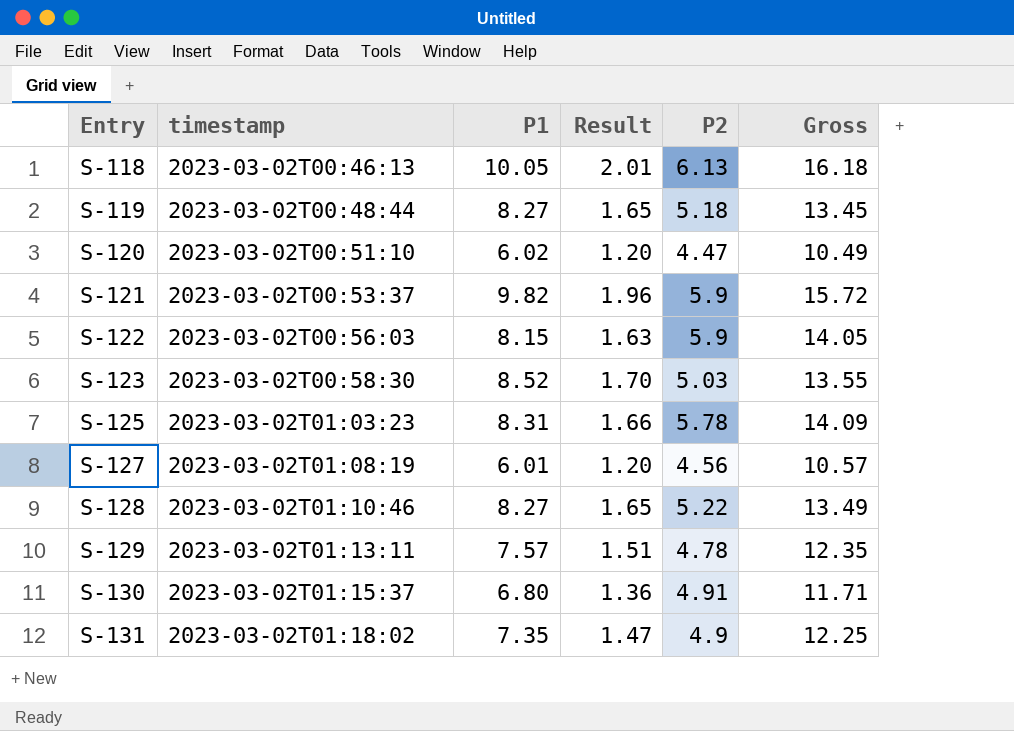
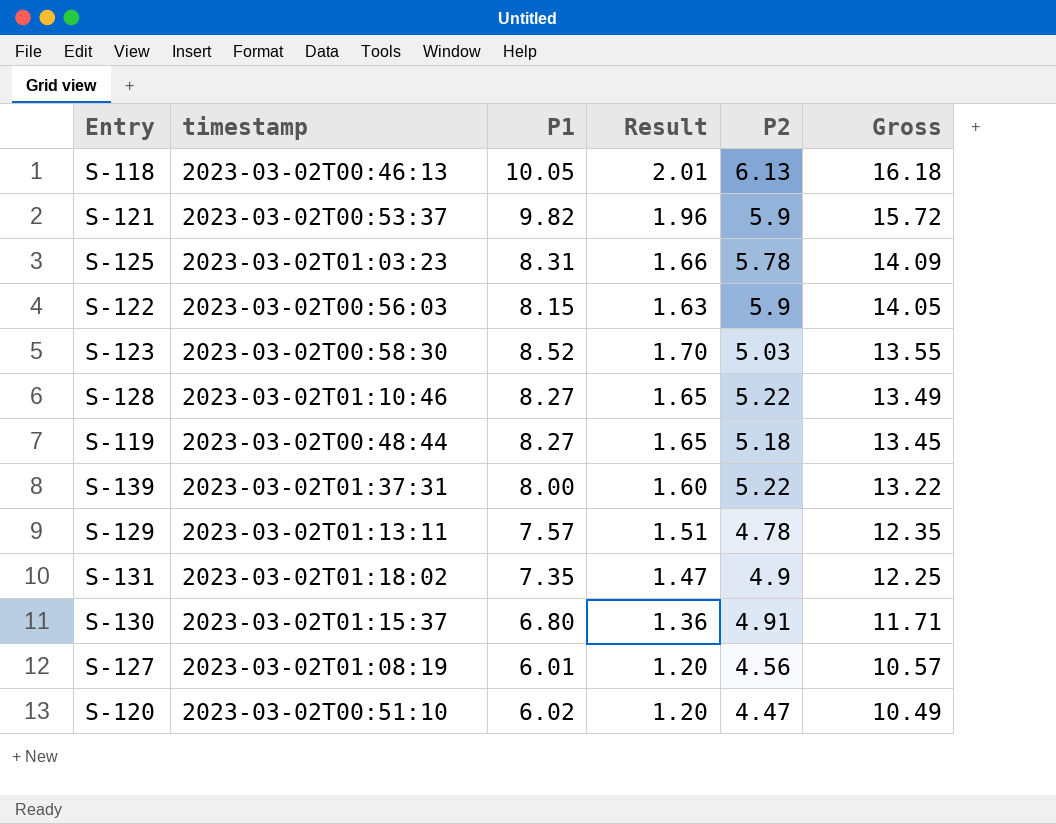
row order: Entry ascending -> Gross descending
row S-139: none -> 2023-03-02T01:37:31 | 8.00 | 1.60 | 5.22 | 13.22

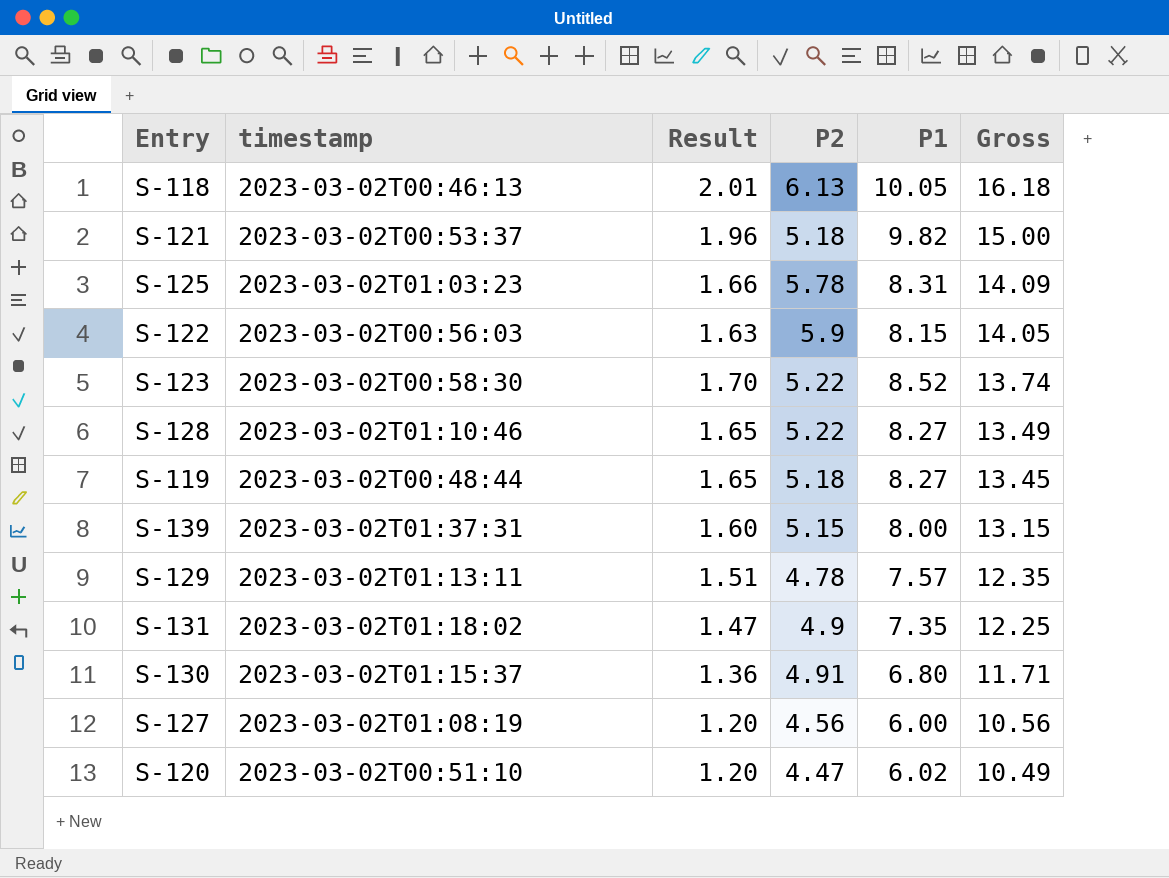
column P1 | position: 3 -> 5
S-121 | P2: 5.9 -> 5.18
S-121 | Gross: 15.72 -> 15.00
S-123 | P2: 5.03 -> 5.22
S-123 | Gross: 13.55 -> 13.74
S-139 | P2: 5.22 -> 5.15
S-139 | Gross: 13.22 -> 13.15
S-127 | P1: 6.01 -> 6.00
S-127 | Gross: 10.57 -> 10.56

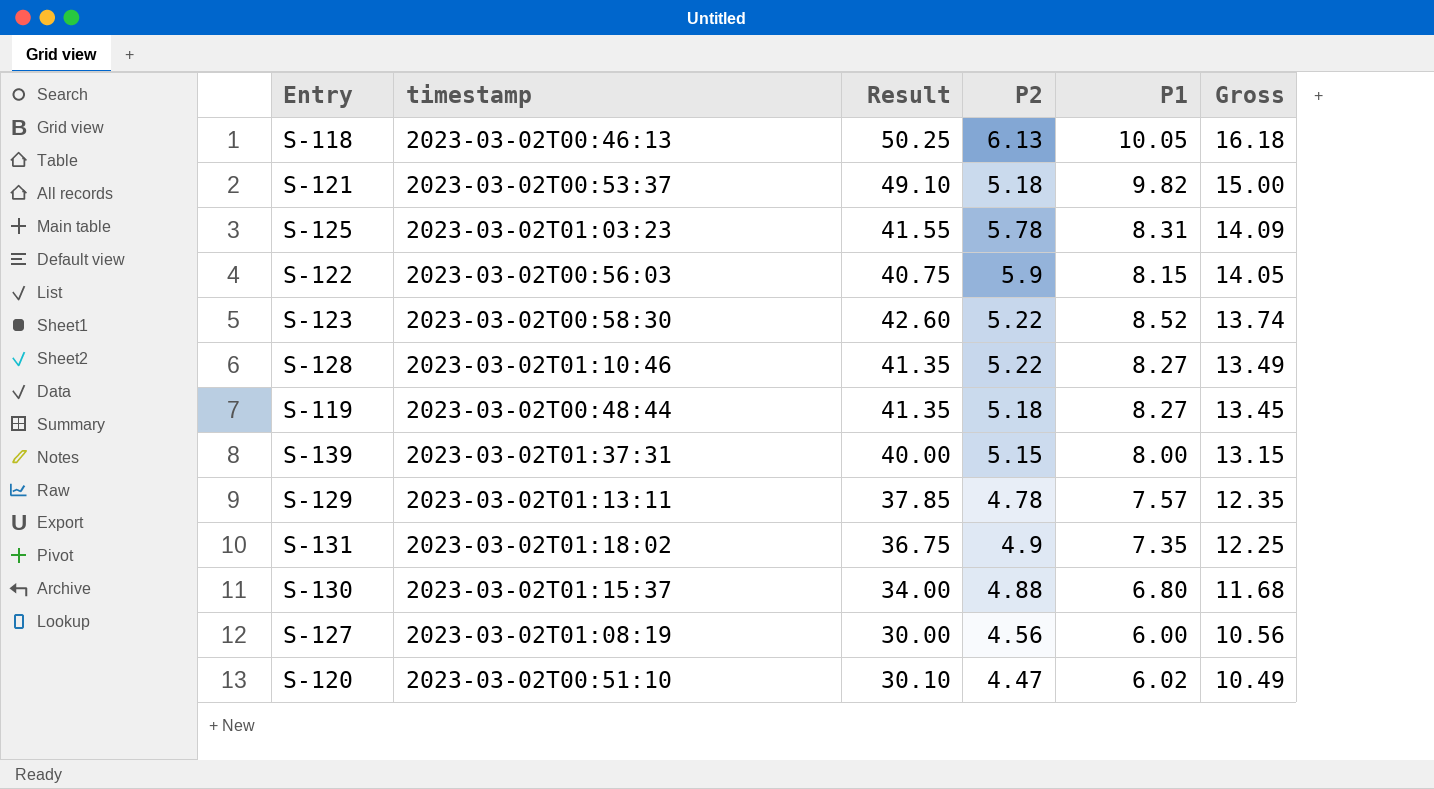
column Result | formula: [P1] * 0.2 -> [P1] * 5
S-130 | P2: 4.91 -> 4.88
S-130 | Gross: 11.71 -> 11.68

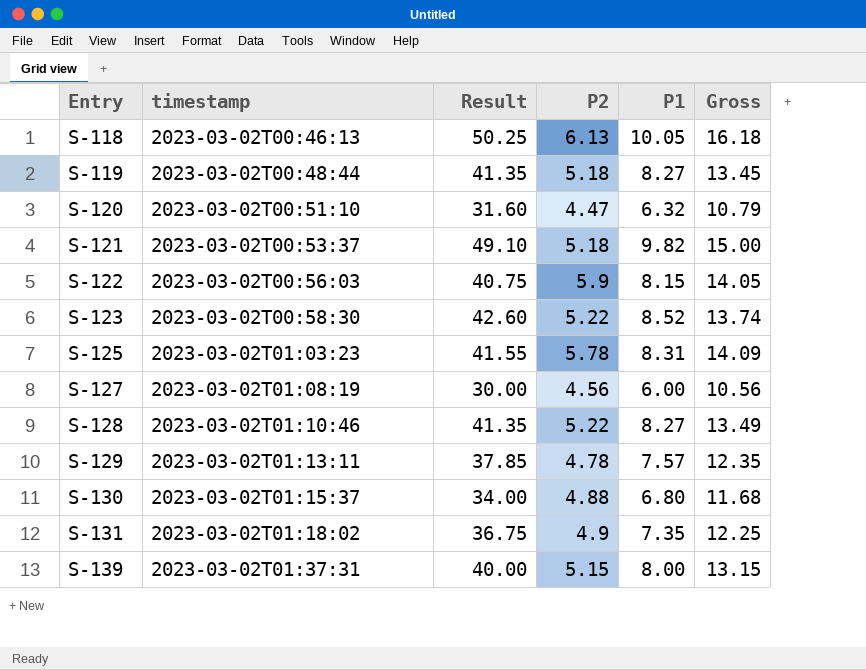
row order: Gross descending -> Entry ascending
S-120 | Result: 30.10 -> 31.60
S-120 | P1: 6.02 -> 6.32
S-120 | Gross: 10.49 -> 10.79

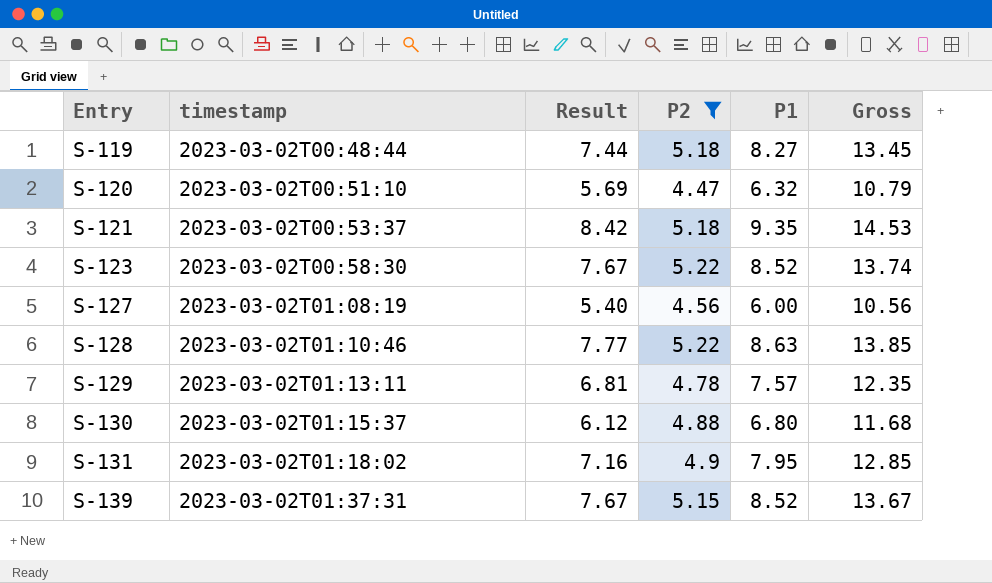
filter: none -> P2 <= 5.22
column Result | formula: [P1] * 5 -> [P1] * 0.9
S-121 | P1: 9.82 -> 9.35
S-121 | Gross: 15.00 -> 14.53
S-128 | P1: 8.27 -> 8.63
S-128 | Gross: 13.49 -> 13.85
S-131 | P1: 7.35 -> 7.95
S-131 | Gross: 12.25 -> 12.85
S-139 | P1: 8.00 -> 8.52
S-139 | Gross: 13.15 -> 13.67

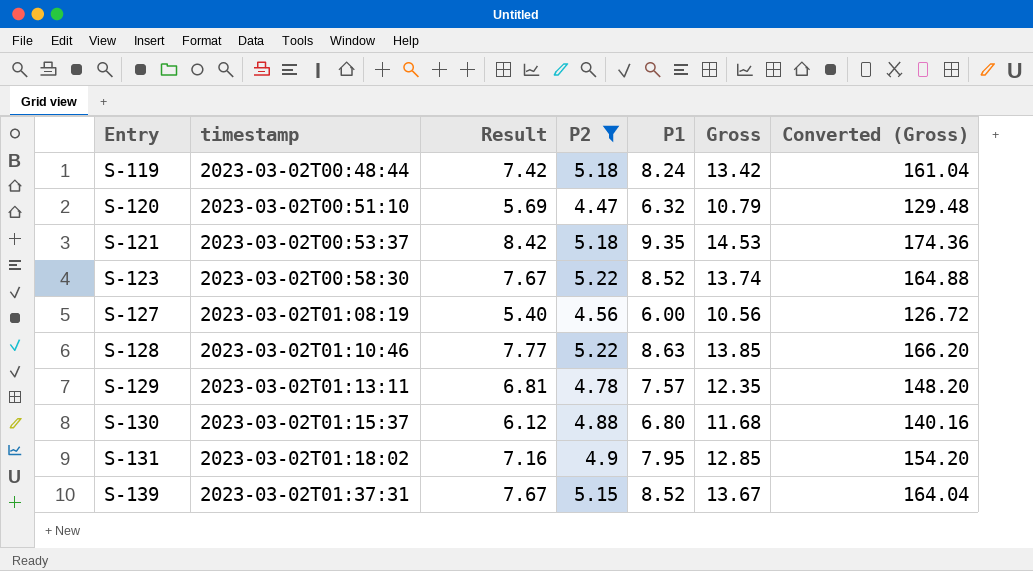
column Converted (Gross) | formula: none -> [Gross] * 12
S-119 | Result: 7.44 -> 7.42
S-119 | P1: 8.27 -> 8.24
S-119 | Gross: 13.45 -> 13.42

